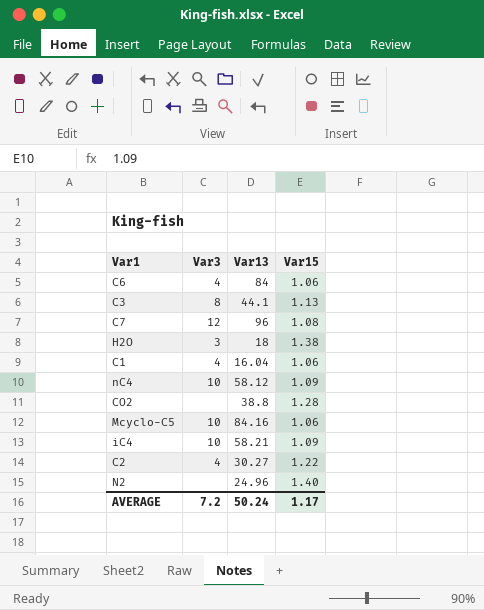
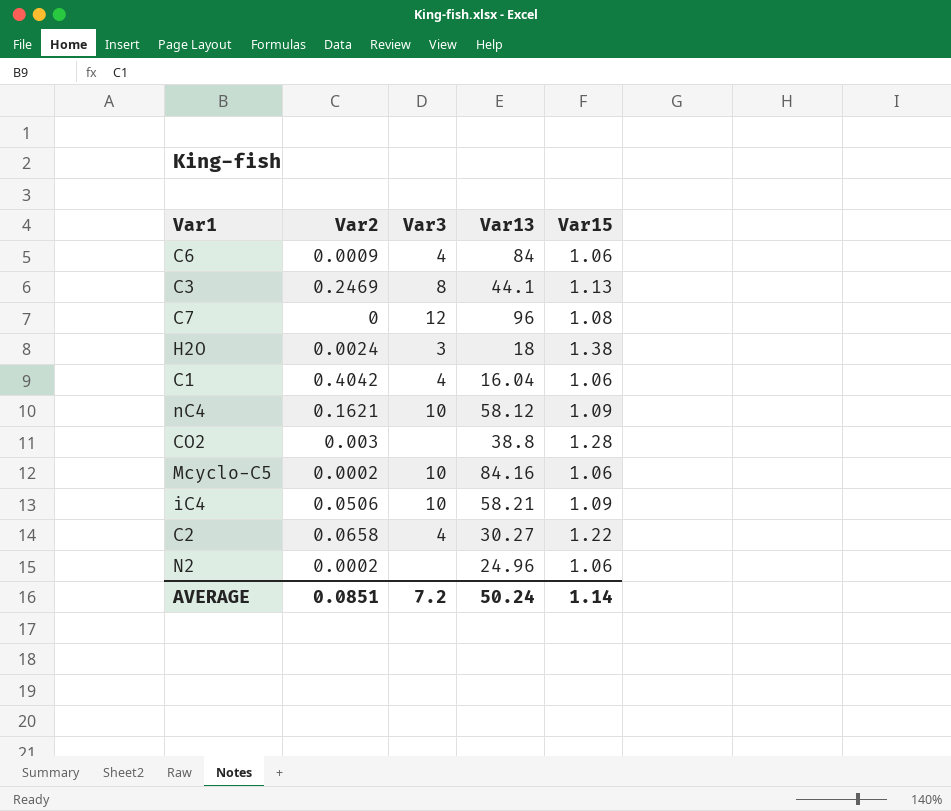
column Var2 | position: none -> 2
N2 | Var15: 1.40 -> 1.06
AVERAGE | Var15: 1.17 -> 1.14

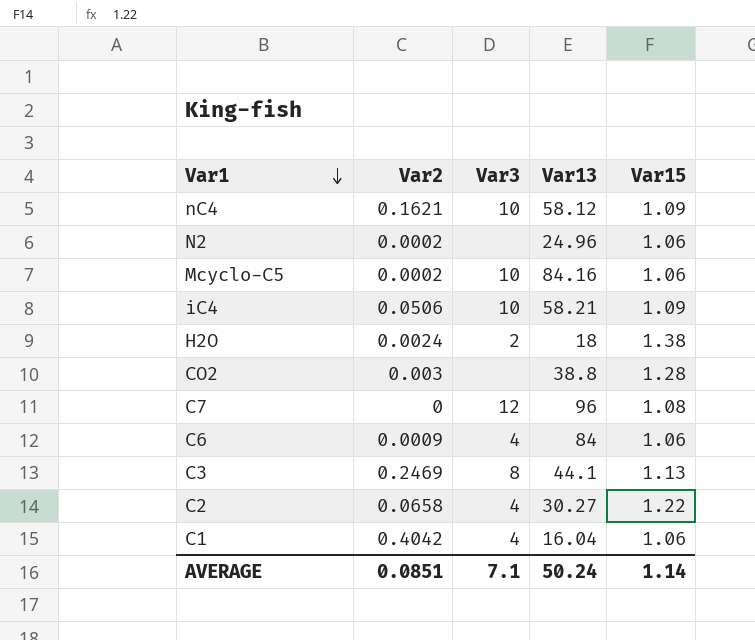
row order: none -> Var1 descending
H2O | Var3: 3 -> 2
AVERAGE | Var3: 7.2 -> 7.1

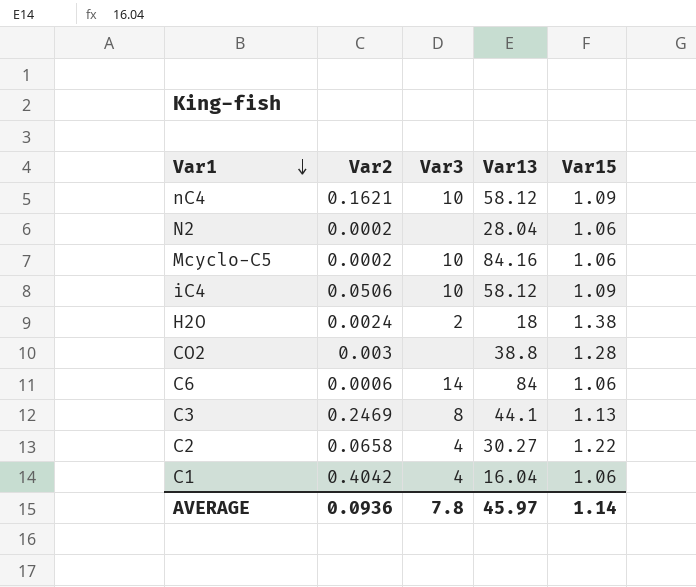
row C7: 0 | 12 | 96 | 1.08 -> none
N2 | Var13: 24.96 -> 28.04
iC4 | Var13: 58.21 -> 58.12
C6 | Var2: 0.0009 -> 0.0006
C6 | Var3: 4 -> 14
AVERAGE | Var2: 0.0851 -> 0.0936
AVERAGE | Var3: 7.1 -> 7.8
AVERAGE | Var13: 50.24 -> 45.97

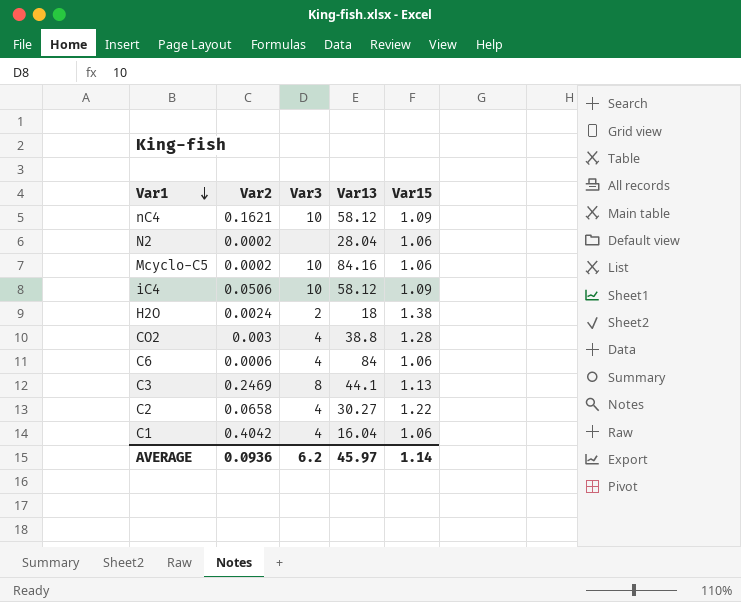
CO2 | Var3: none -> 4
C6 | Var3: 14 -> 4
AVERAGE | Var3: 7.8 -> 6.2

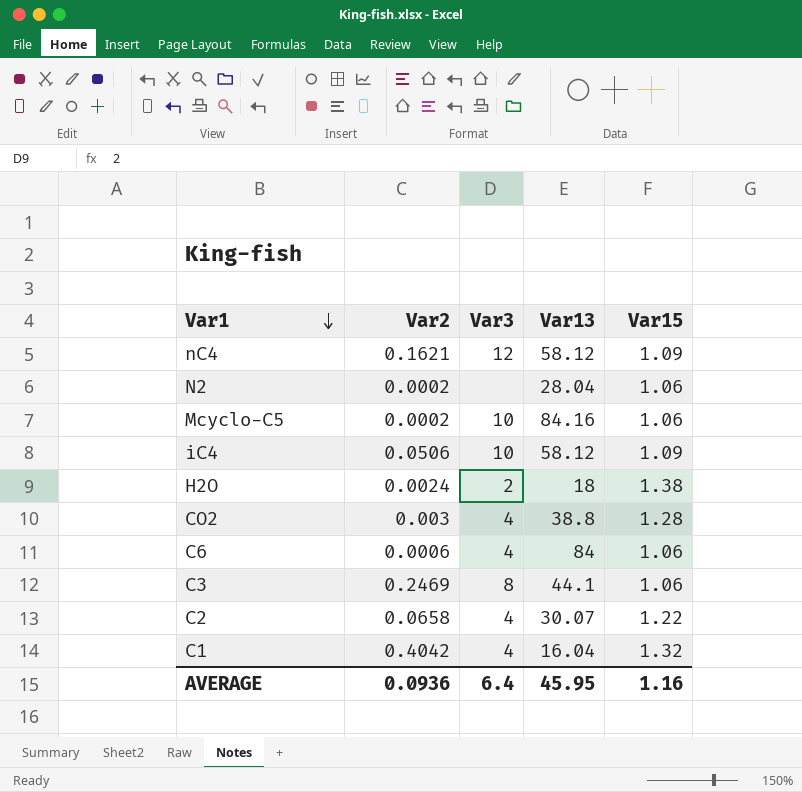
nC4 | Var3: 10 -> 12
C3 | Var15: 1.13 -> 1.06
C2 | Var13: 30.27 -> 30.07
C1 | Var15: 1.06 -> 1.32
AVERAGE | Var3: 6.2 -> 6.4
AVERAGE | Var13: 45.97 -> 45.95
AVERAGE | Var15: 1.14 -> 1.16

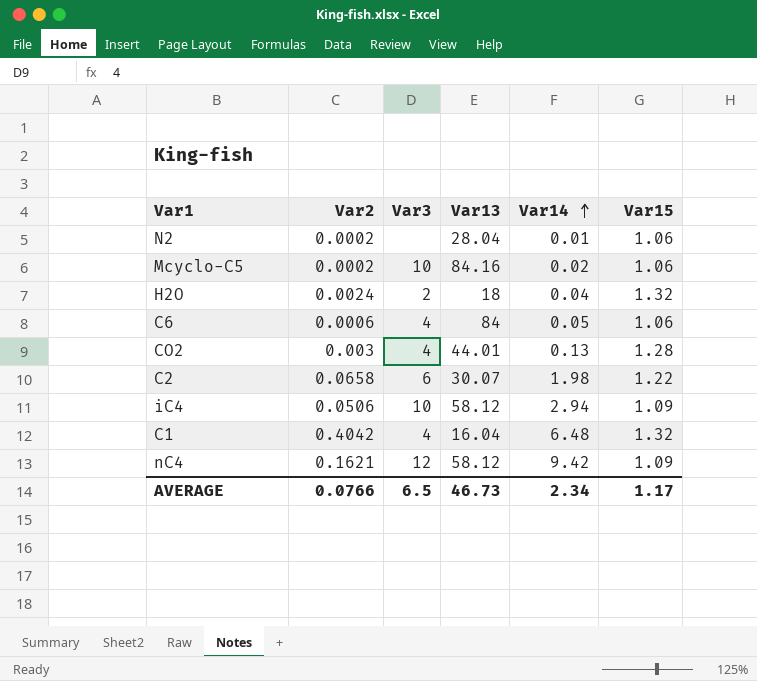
row order: Var1 descending -> Var14 ascending
column Var14 | formula: none -> [Var2] * [Var13]
row C3: 0.2469 | 8 | 44.1 | 1.06 -> none
H2O | Var15: 1.38 -> 1.32
CO2 | Var13: 38.8 -> 44.01
C2 | Var3: 4 -> 6
AVERAGE | Var2: 0.0936 -> 0.0766
AVERAGE | Var3: 6.4 -> 6.5
AVERAGE | Var13: 45.95 -> 46.73
AVERAGE | Var15: 1.16 -> 1.17

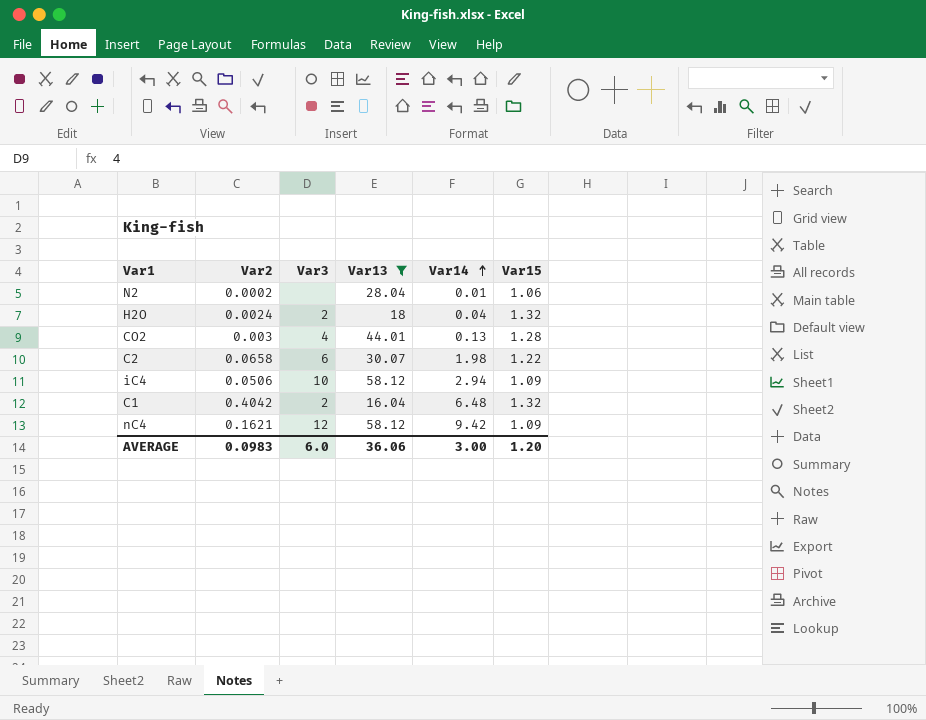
filter: none -> Var13 <= 58.12
C1 | Var3: 4 -> 2
AVERAGE | Var2: 0.0766 -> 0.0983
AVERAGE | Var3: 6.5 -> 6.0
AVERAGE | Var13: 46.73 -> 36.06
AVERAGE | Var14: 2.34 -> 3.00
AVERAGE | Var15: 1.17 -> 1.20

